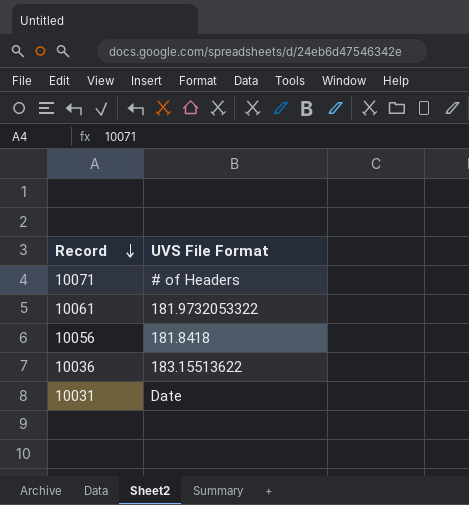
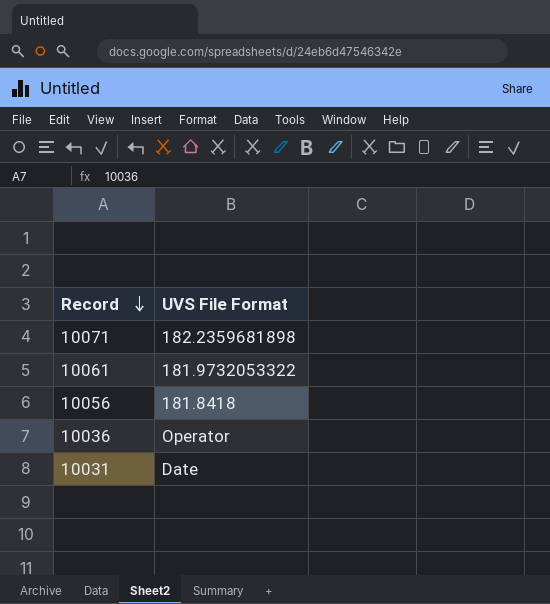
10071 | UVS File Format: # of Headers -> 182.2359681898
10036 | UVS File Format: 183.15513622 -> Operator

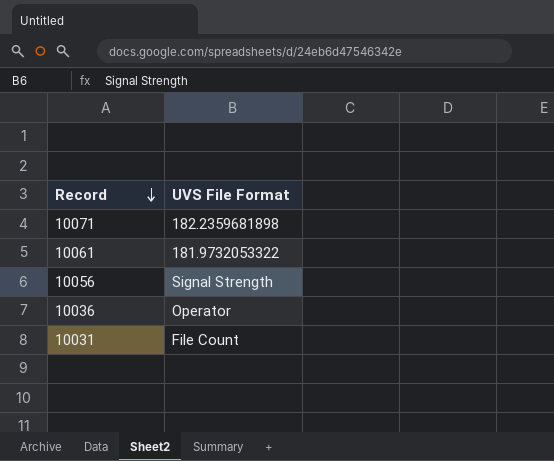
10056 | UVS File Format: 181.8418 -> Signal Strength
10031 | UVS File Format: Date -> File Count

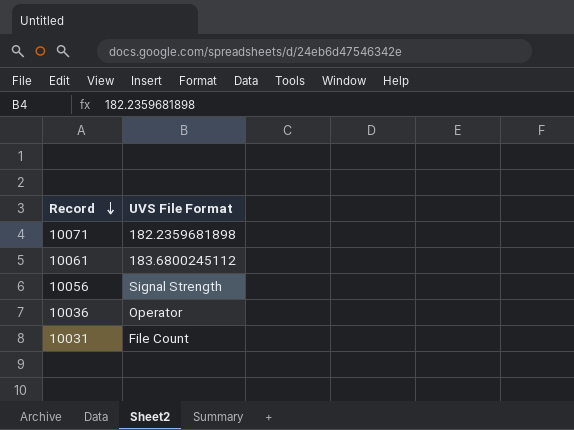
10061 | UVS File Format: 181.9732053322 -> 183.6800245112

